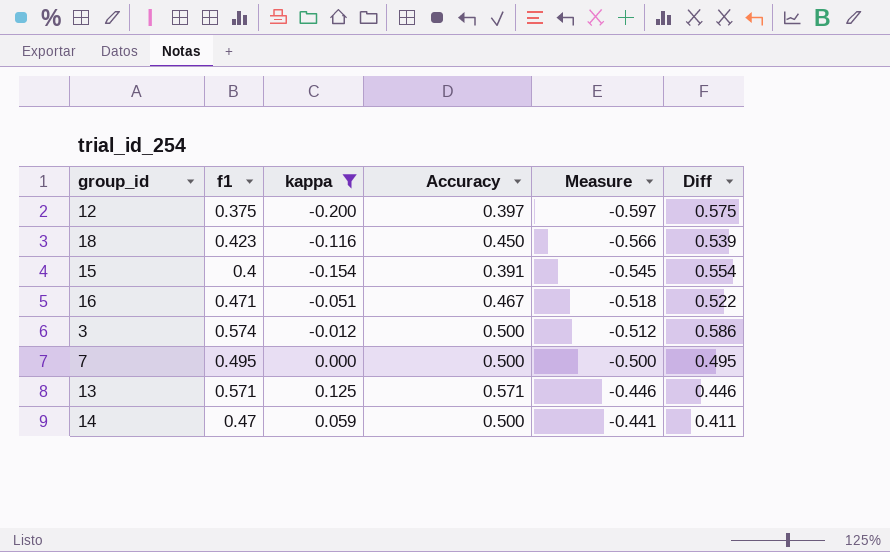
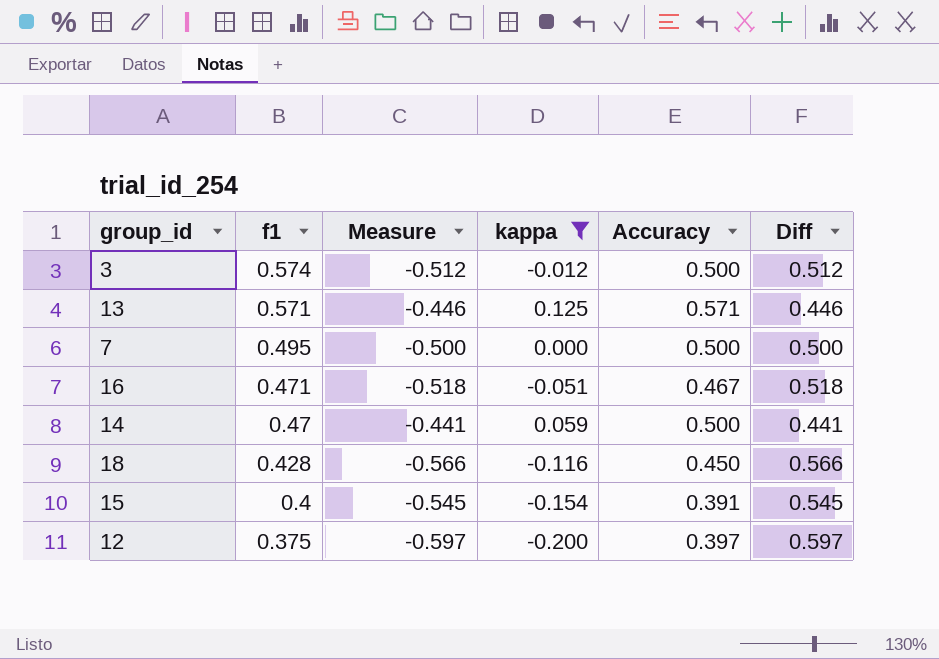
row order: Measure ascending -> f1 descending
column Measure | position: 5 -> 3
column Diff | formula: [f1] - [kappa] -> [Accuracy] - [kappa]
18 | f1: 0.423 -> 0.428

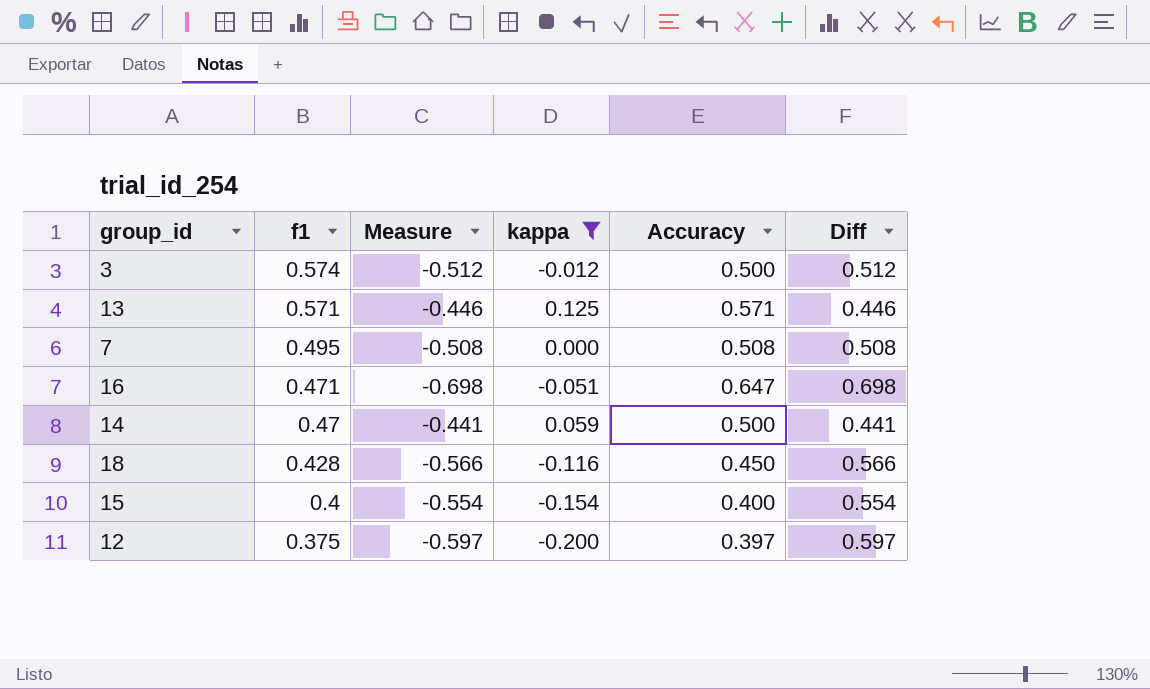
7 | Measure: -0.500 -> -0.508
7 | Accuracy: 0.500 -> 0.508
7 | Diff: 0.500 -> 0.508
16 | Measure: -0.518 -> -0.698
16 | Accuracy: 0.467 -> 0.647
16 | Diff: 0.518 -> 0.698
15 | Measure: -0.545 -> -0.554
15 | Accuracy: 0.391 -> 0.400
15 | Diff: 0.545 -> 0.554

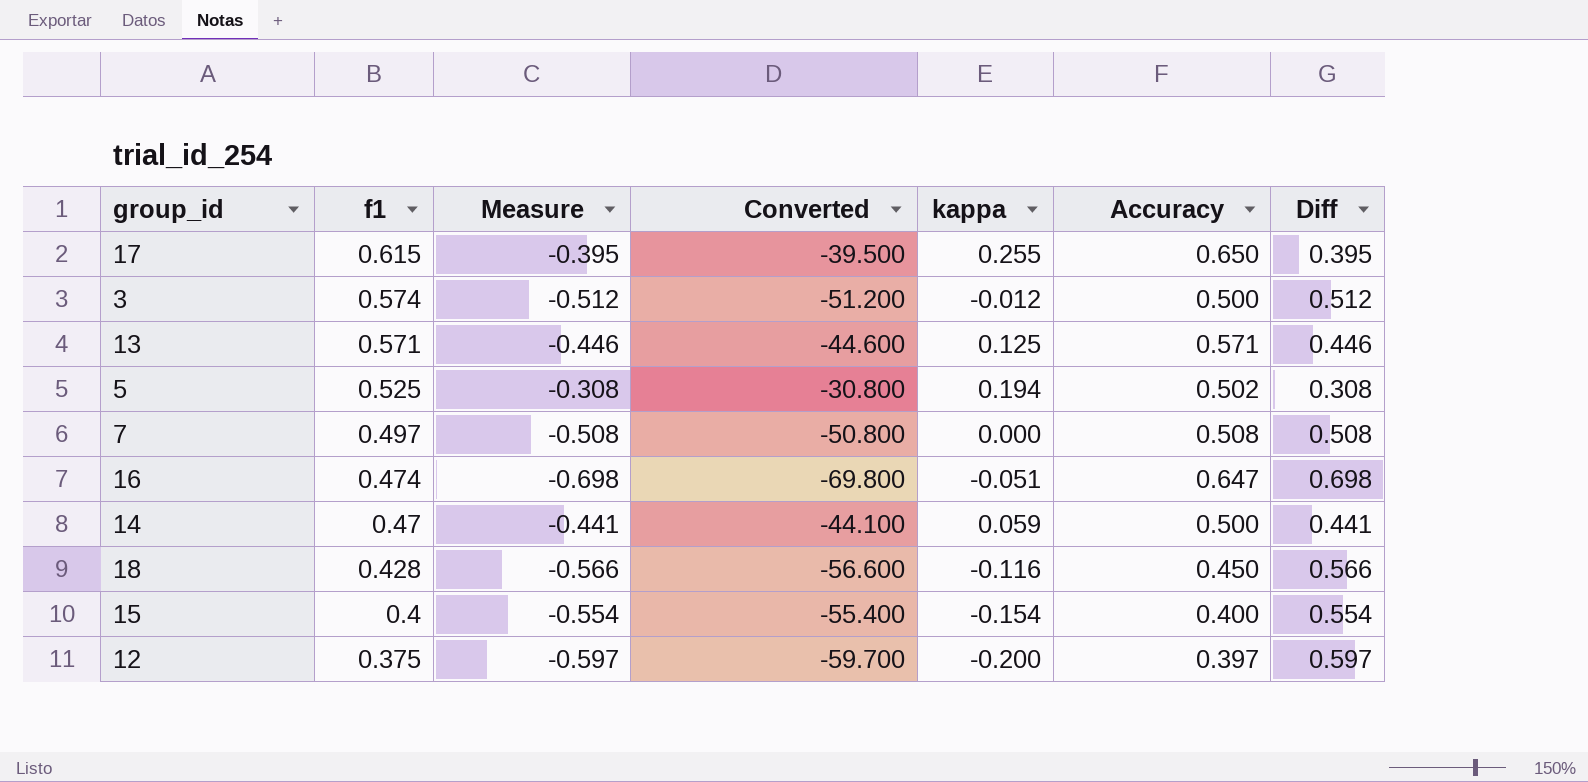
filter: kappa <= 0.125 -> none
column Converted | formula: none -> [Measure] * 100
7 | f1: 0.495 -> 0.497
16 | f1: 0.471 -> 0.474

